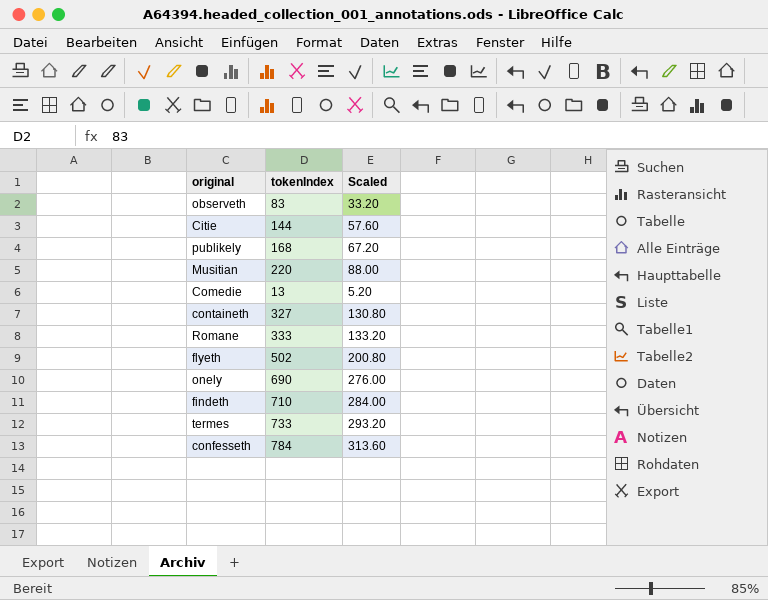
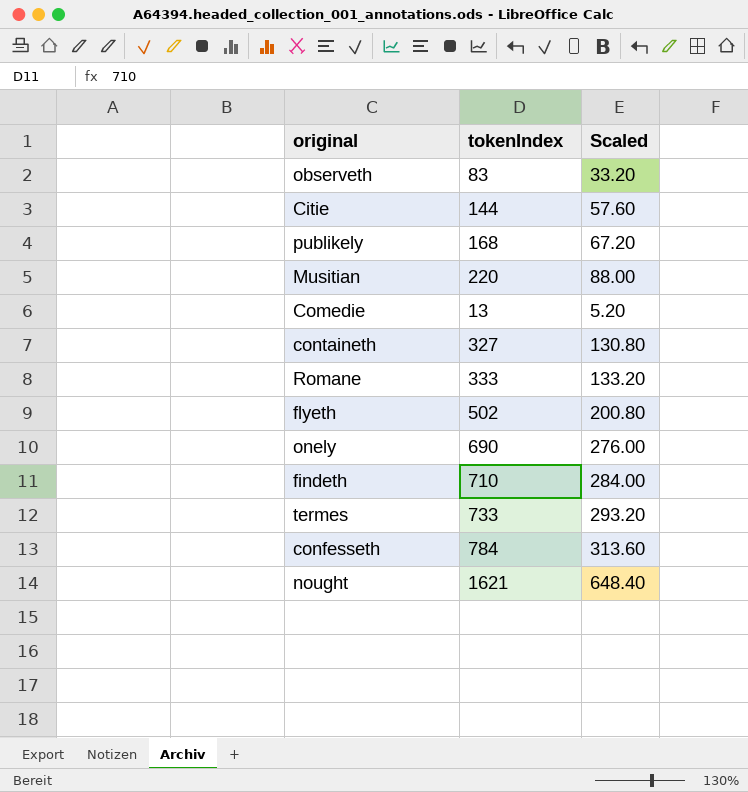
row nought: none -> 1621 | 648.40

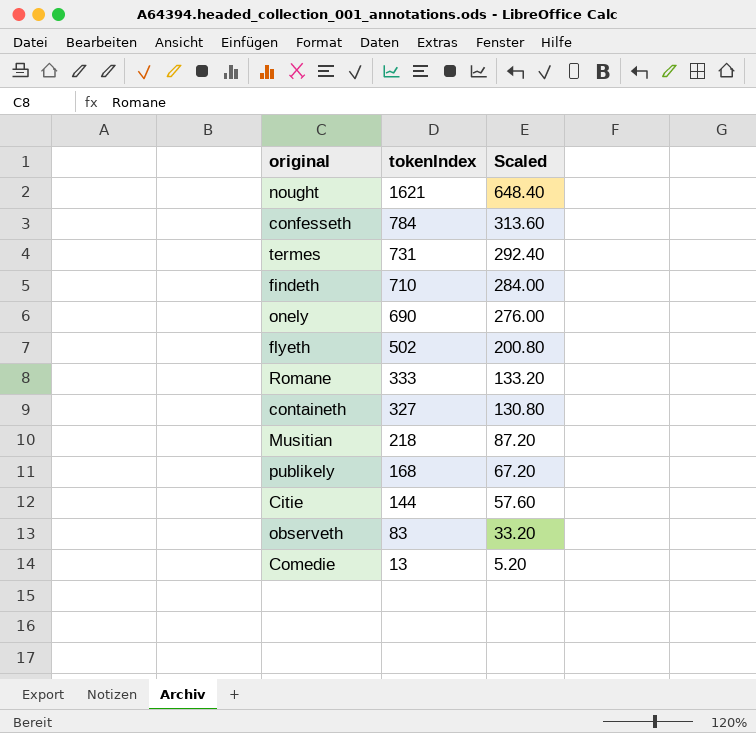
row order: none -> tokenIndex descending
termes | tokenIndex: 733 -> 731
termes | Scaled: 293.20 -> 292.40
Musitian | tokenIndex: 220 -> 218
Musitian | Scaled: 88.00 -> 87.20

